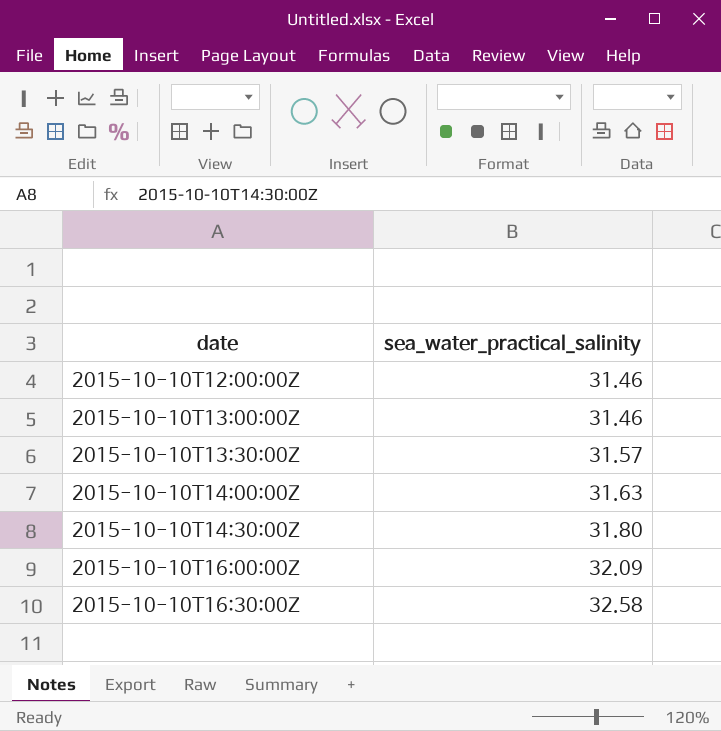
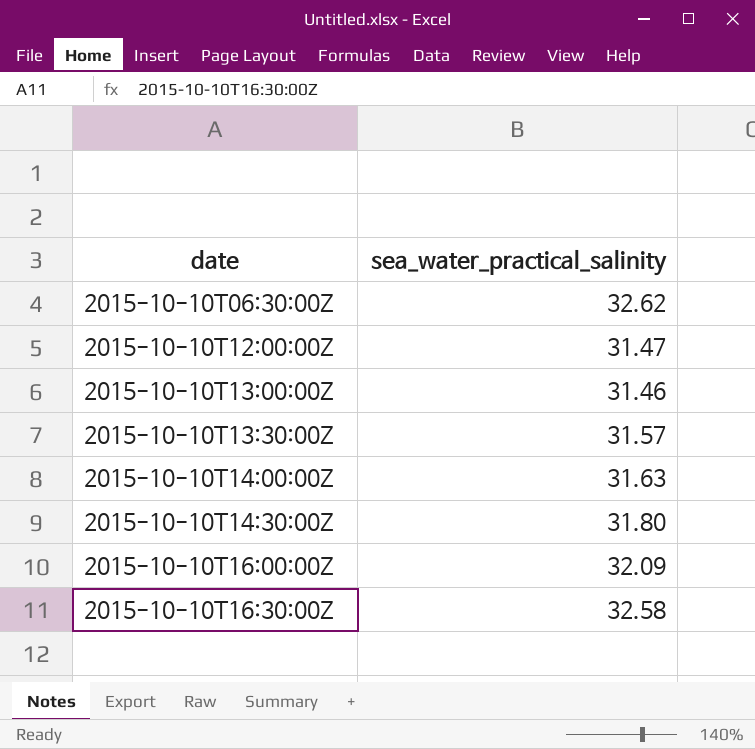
row 2015-10-10T06:30:00Z: none -> 32.62
2015-10-10T12:00:00Z | sea_water_practical_salinity: 31.46 -> 31.47

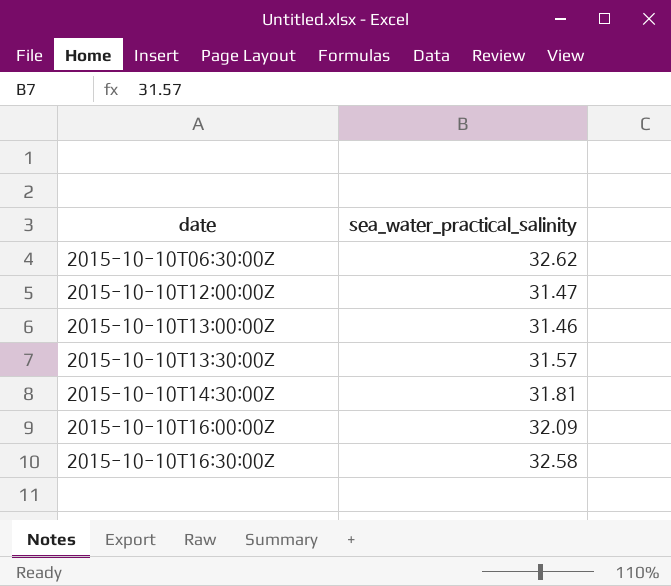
row 2015-10-10T14:00:00Z: 31.63 -> none
2015-10-10T14:30:00Z | sea_water_practical_salinity: 31.80 -> 31.81

